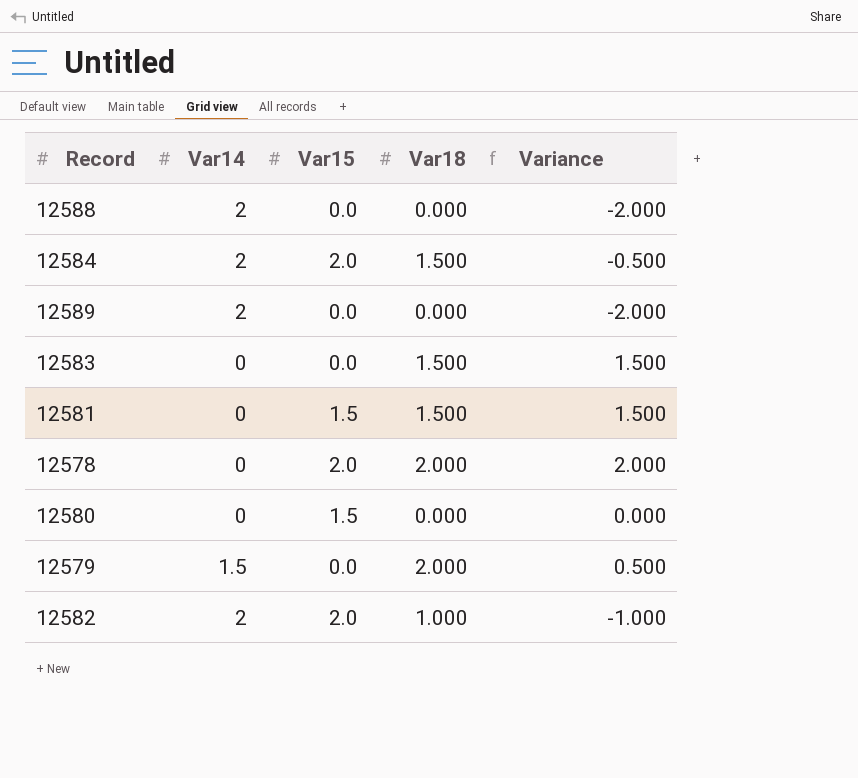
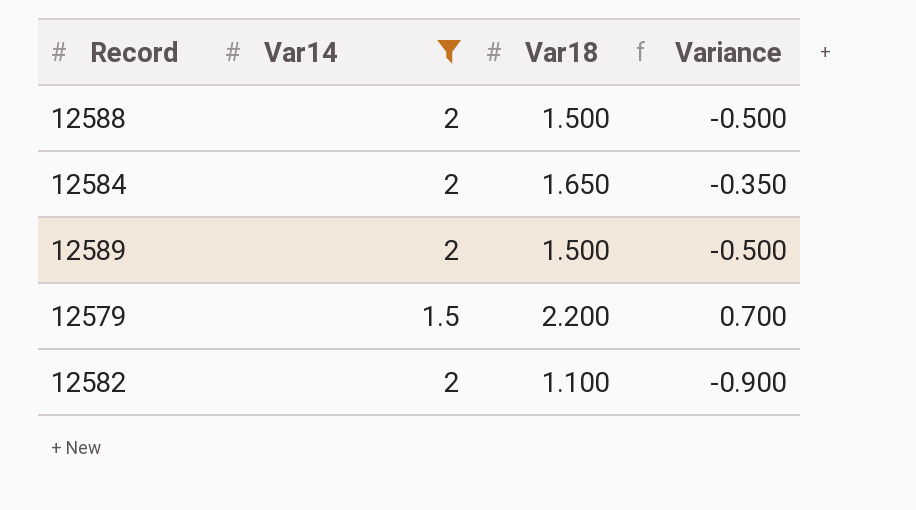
filter: none -> Var14 != 0
column Var15 | position: 3 -> none
12588 | Var18: 0.000 -> 1.500
12588 | Variance: -2.000 -> -0.500
12584 | Var18: 1.500 -> 1.650
12584 | Variance: -0.500 -> -0.350
12589 | Var18: 0.000 -> 1.500
12589 | Variance: -2.000 -> -0.500
12579 | Var18: 2.000 -> 2.200
12579 | Variance: 0.500 -> 0.700
12582 | Var18: 1.000 -> 1.100
12582 | Variance: -1.000 -> -0.900

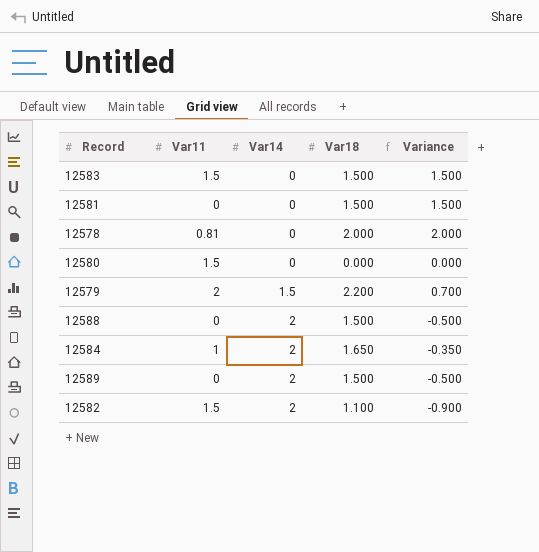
filter: Var14 != 0 -> none
row order: none -> Var14 ascending
column Var11 | position: none -> 2

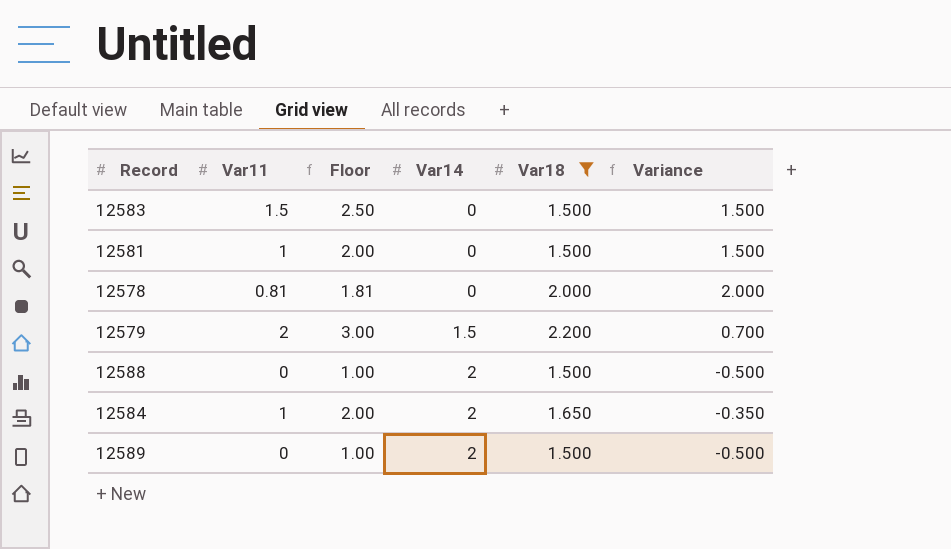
filter: none -> Var18 >= 1.500
column Floor | formula: none -> [Var11] + 1
12581 | Var11: 0 -> 1

